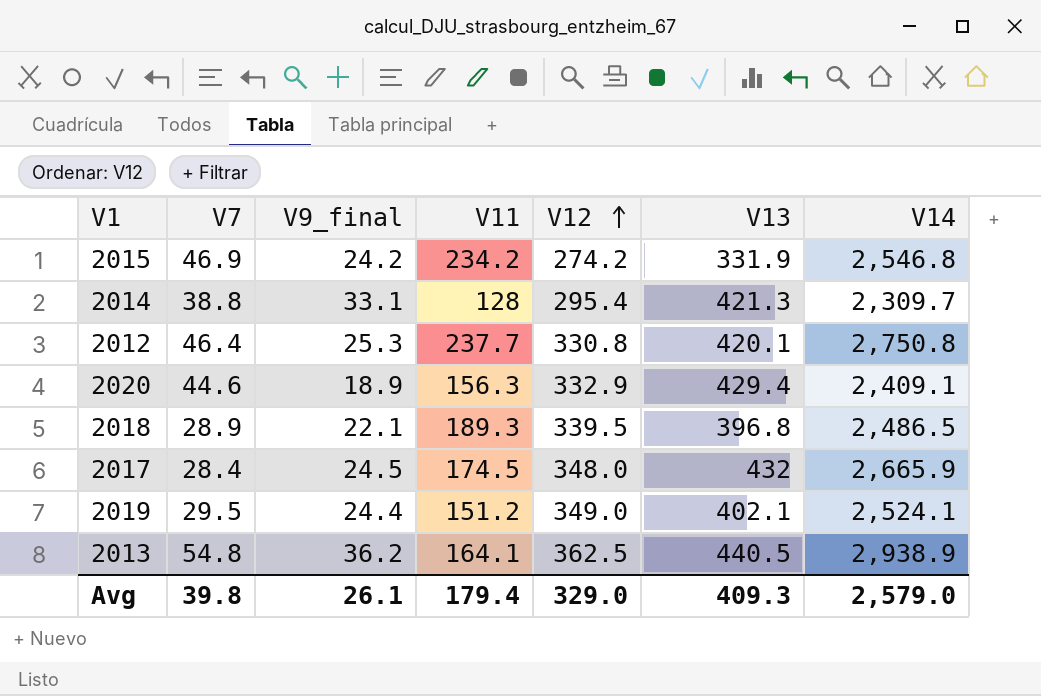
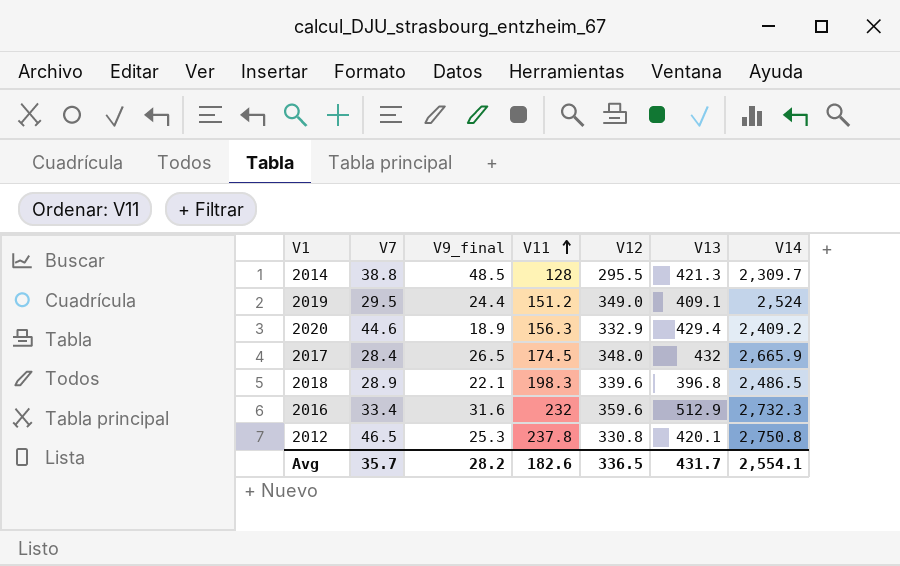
row order: V12 ascending -> V11 ascending
row 2015: 46.9 | 24.2 | 234.2 | 274.2 | 331.9 | 2,546.8 -> none
row 2013: 54.8 | 36.2 | 164.1 | 362.5 | 440.5 | 2,938.9 -> none
2014 | V9_final: 33.1 -> 48.5
2014 | V12: 295.4 -> 295.5
2019 | V13: 402.1 -> 409.1
2019 | V14: 2,524.1 -> 2,524
2020 | V14: 2,409.1 -> 2,409.2
2017 | V9_final: 24.5 -> 26.5
2018 | V11: 189.3 -> 198.3
2018 | V12: 339.5 -> 339.6
row 2016: none -> 33.4 | 31.6 | 232 | 359.6 | 512.9 | 2,732.3
2012 | V7: 46.4 -> 46.5
2012 | V11: 237.7 -> 237.8
Avg | V7: 39.8 -> 35.7
Avg | V9_final: 26.1 -> 28.2
Avg | V11: 179.4 -> 182.6
Avg | V12: 329.0 -> 336.5
Avg | V13: 409.3 -> 431.7
Avg | V14: 2,579.0 -> 2,554.1

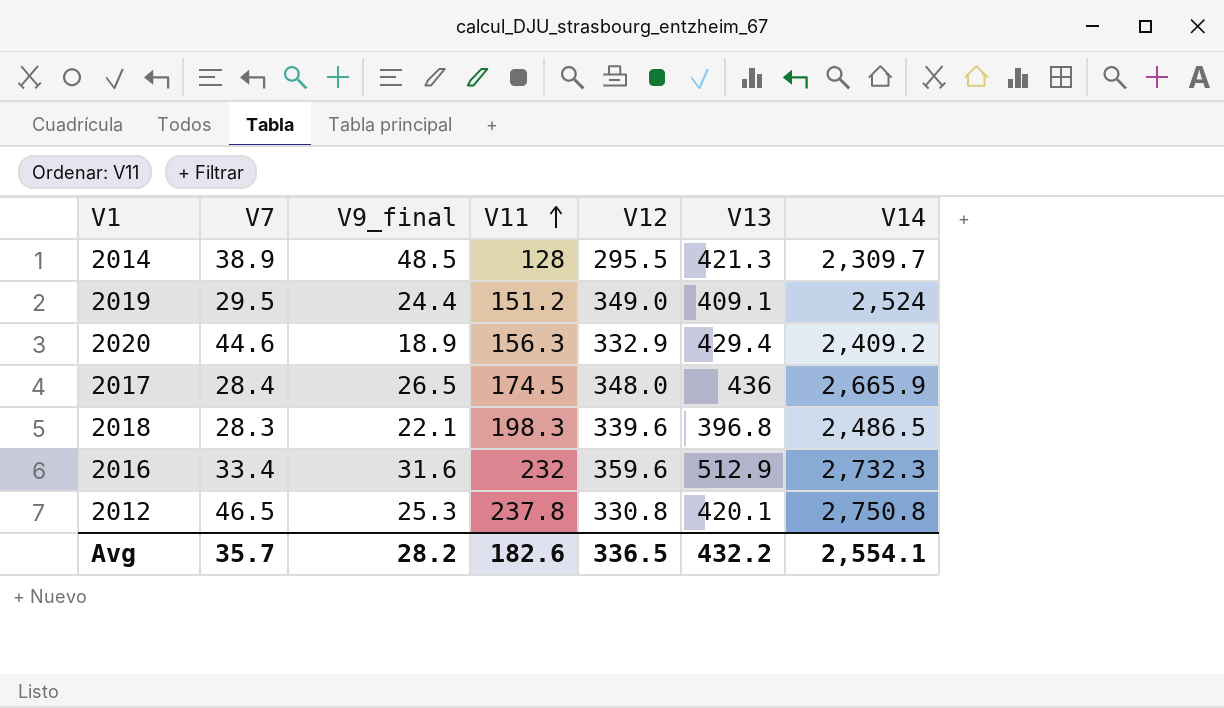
2014 | V7: 38.8 -> 38.9
2017 | V13: 432 -> 436
2018 | V7: 28.9 -> 28.3
Avg | V13: 431.7 -> 432.2

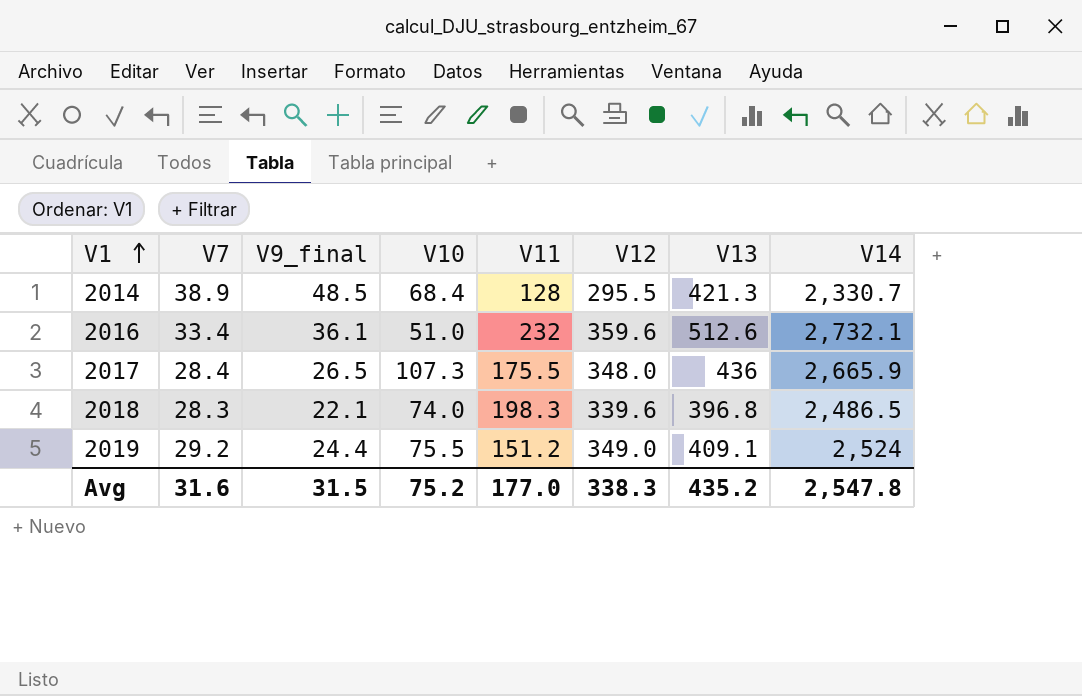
row order: V11 ascending -> V1 ascending
column V10 | position: none -> 4
row 2020: 44.6 | 18.9 | 156.3 | 332.9 | 429.4 | 2,409.2 -> none
row 2012: 46.5 | 25.3 | 237.8 | 330.8 | 420.1 | 2,750.8 -> none
2014 | V14: 2,309.7 -> 2,330.7
2016 | V9_final: 31.6 -> 36.1
2016 | V13: 512.9 -> 512.6
2016 | V14: 2,732.3 -> 2,732.1
2017 | V11: 174.5 -> 175.5
2019 | V7: 29.5 -> 29.2
Avg | V7: 35.7 -> 31.6
Avg | V9_final: 28.2 -> 31.5
Avg | V11: 182.6 -> 177.0
Avg | V12: 336.5 -> 338.3
Avg | V13: 432.2 -> 435.2
Avg | V14: 2,554.1 -> 2,547.8

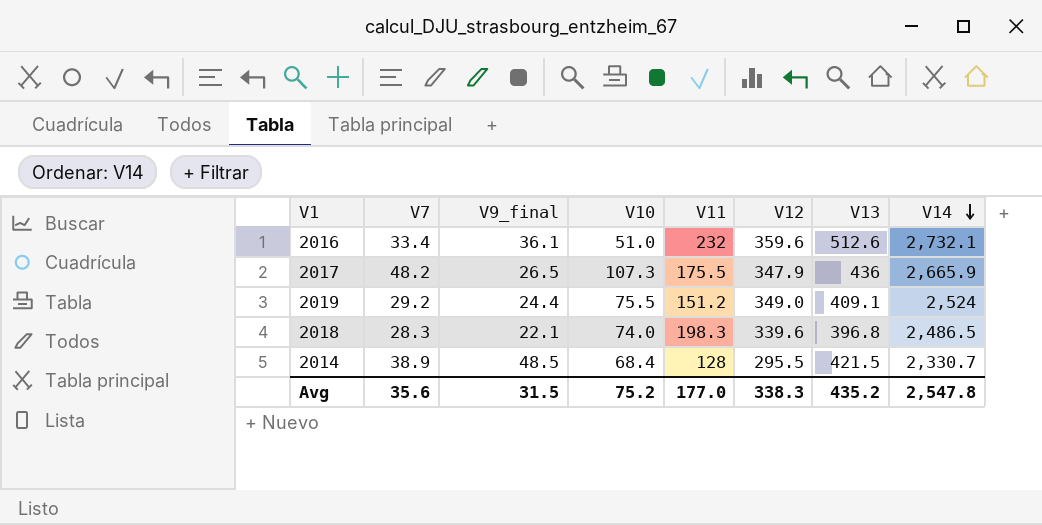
row order: V1 ascending -> V14 descending
2017 | V7: 28.4 -> 48.2
2017 | V12: 348.0 -> 347.9
2014 | V13: 421.3 -> 421.5
Avg | V7: 31.6 -> 35.6

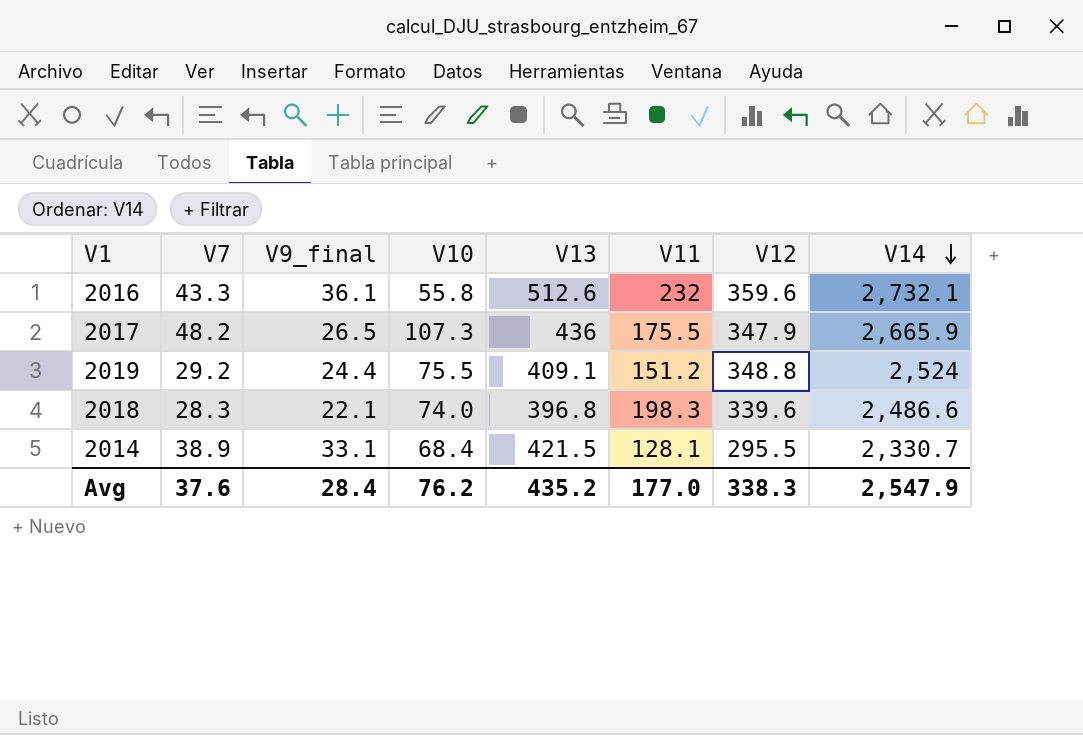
column V13 | position: 7 -> 5
2016 | V7: 33.4 -> 43.3
2016 | V10: 51.0 -> 55.8
2019 | V12: 349.0 -> 348.8
2018 | V14: 2,486.5 -> 2,486.6
2014 | V9_final: 48.5 -> 33.1
2014 | V11: 128 -> 128.1
Avg | V7: 35.6 -> 37.6
Avg | V9_final: 31.5 -> 28.4
Avg | V10: 75.2 -> 76.2
Avg | V14: 2,547.8 -> 2,547.9

